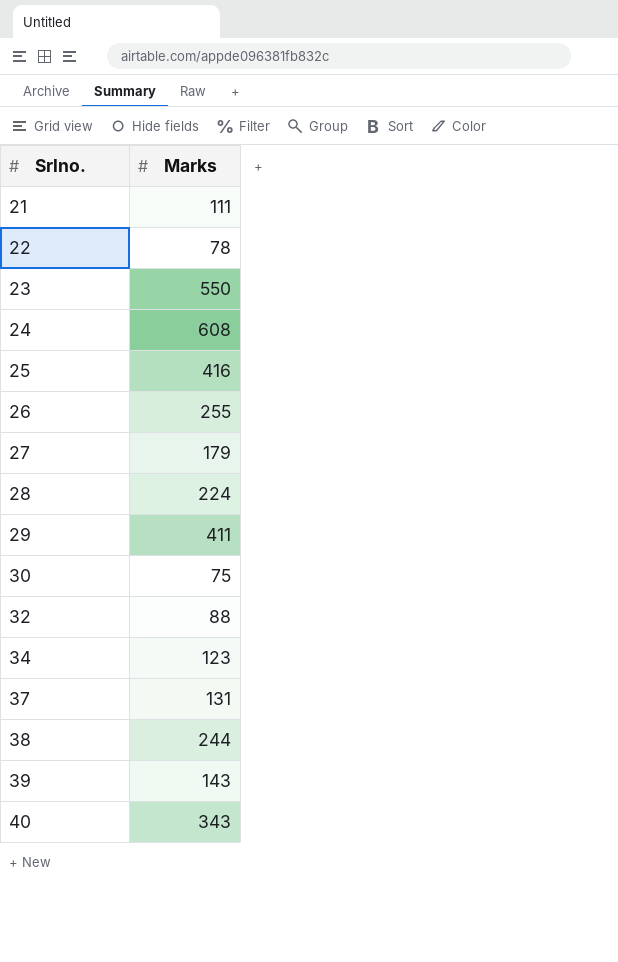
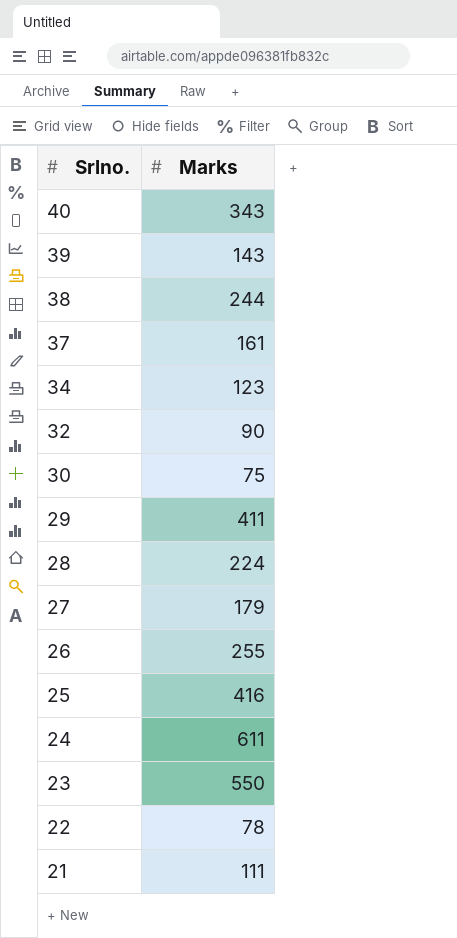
row order: Srlno. ascending -> Srlno. descending
37 | Marks: 131 -> 161
32 | Marks: 88 -> 90
24 | Marks: 608 -> 611

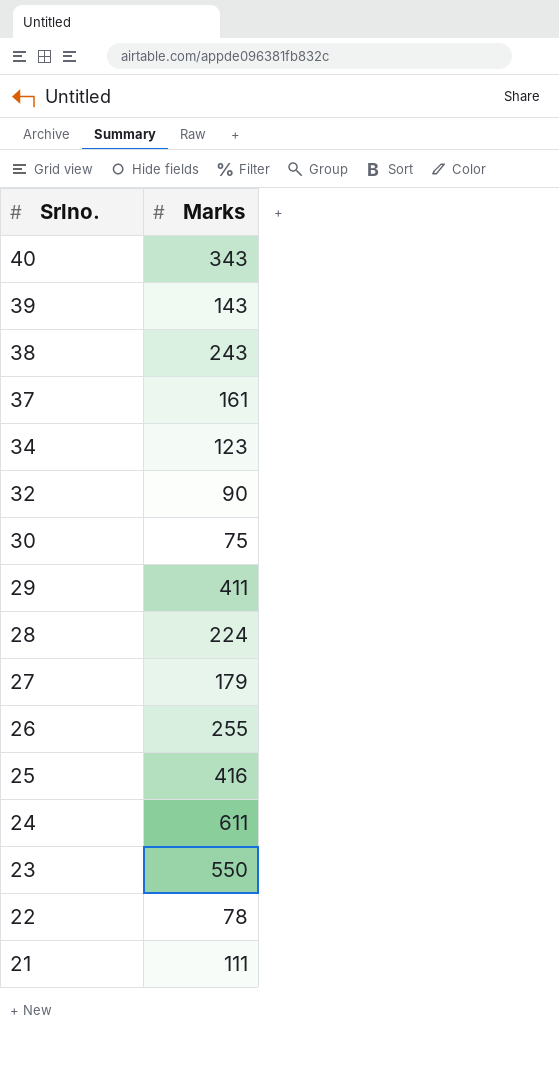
38 | Marks: 244 -> 243

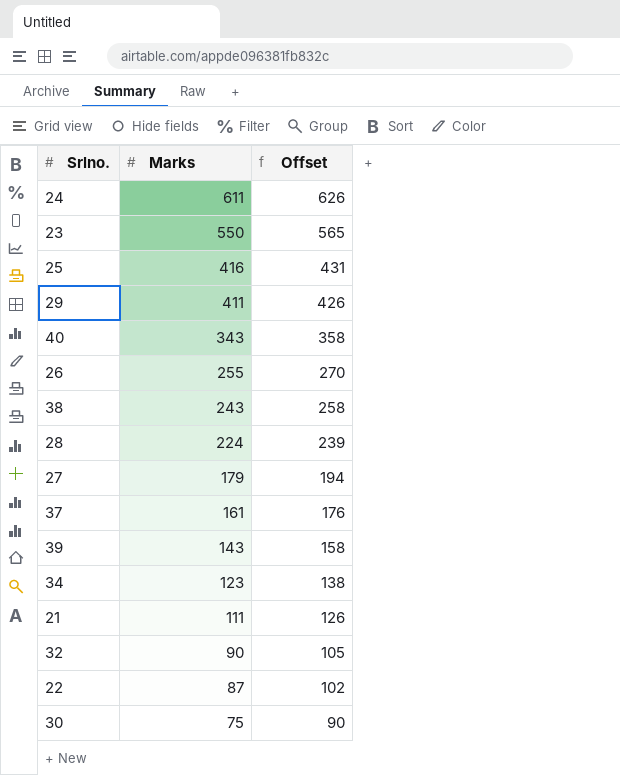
row order: Srlno. descending -> Marks descending
column Offset | formula: none -> [Marks] + 15
22 | Marks: 78 -> 87

